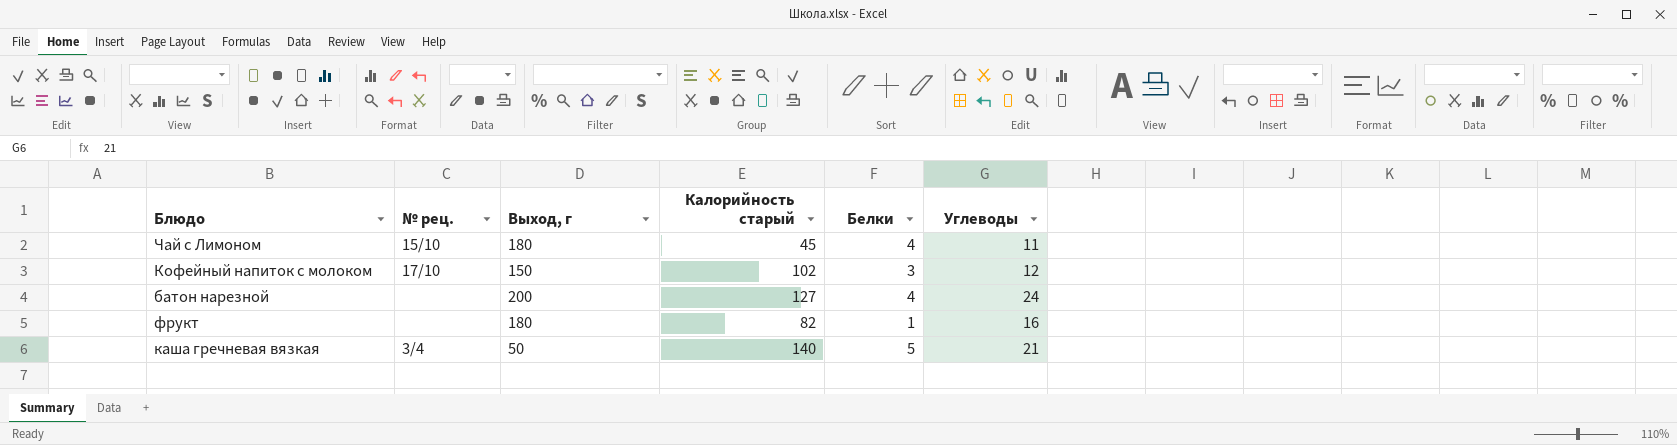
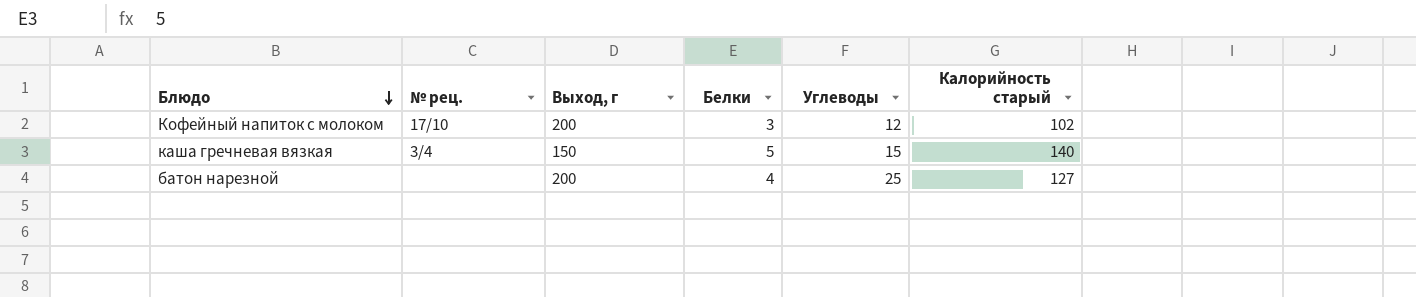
row order: none -> Блюдо descending
column Калорийность старый | position: 4 -> 6
row Чай с Лимоном: 15/10 | 180 | 45 | 4 | 11 -> none
row фрукт: none | 180 | 82 | 1 | 16 -> none
Кофейный напиток с молоком | Выход, г: 150 -> 200
каша гречневая вязкая | Выход, г: 50 -> 150
каша гречневая вязкая | Углеводы: 21 -> 15
батон нарезной | Углеводы: 24 -> 25

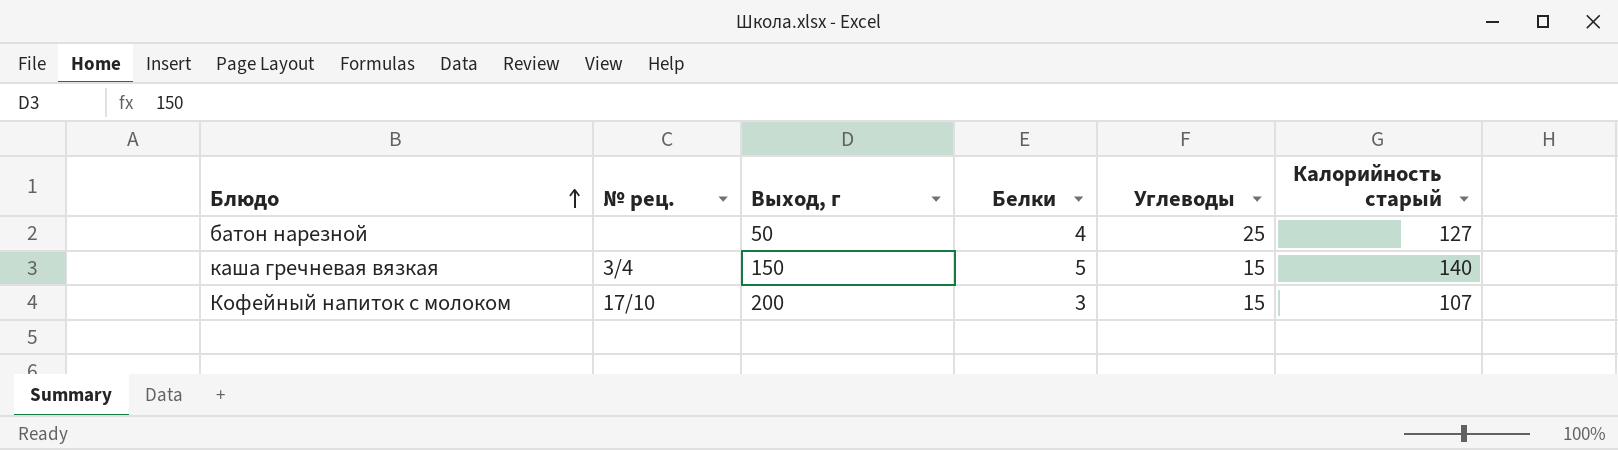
row order: Блюдо descending -> Блюдо ascending
батон нарезной | Выход, г: 200 -> 50
Кофейный напиток с молоком | Углеводы: 12 -> 15
Кофейный напиток с молоком | Калорийность старый: 102 -> 107

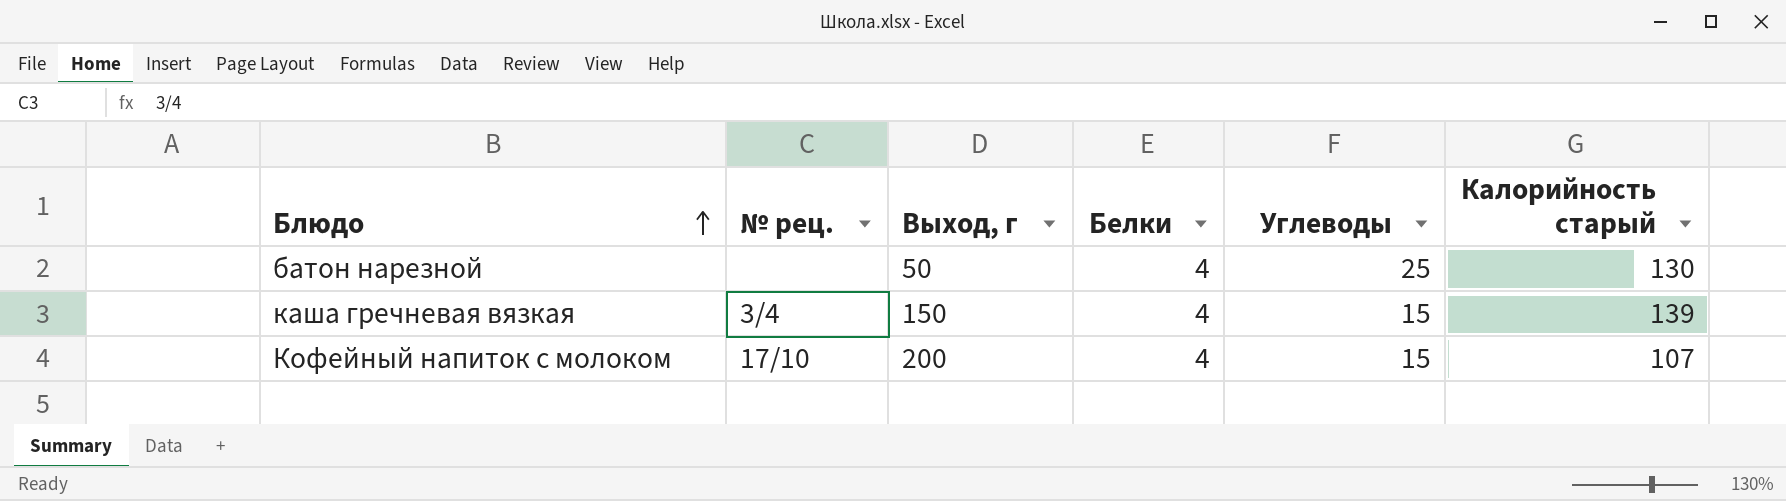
батон нарезной | Калорийность старый: 127 -> 130
каша гречневая вязкая | Белки: 5 -> 4
каша гречневая вязкая | Калорийность старый: 140 -> 139
Кофейный напиток с молоком | Белки: 3 -> 4

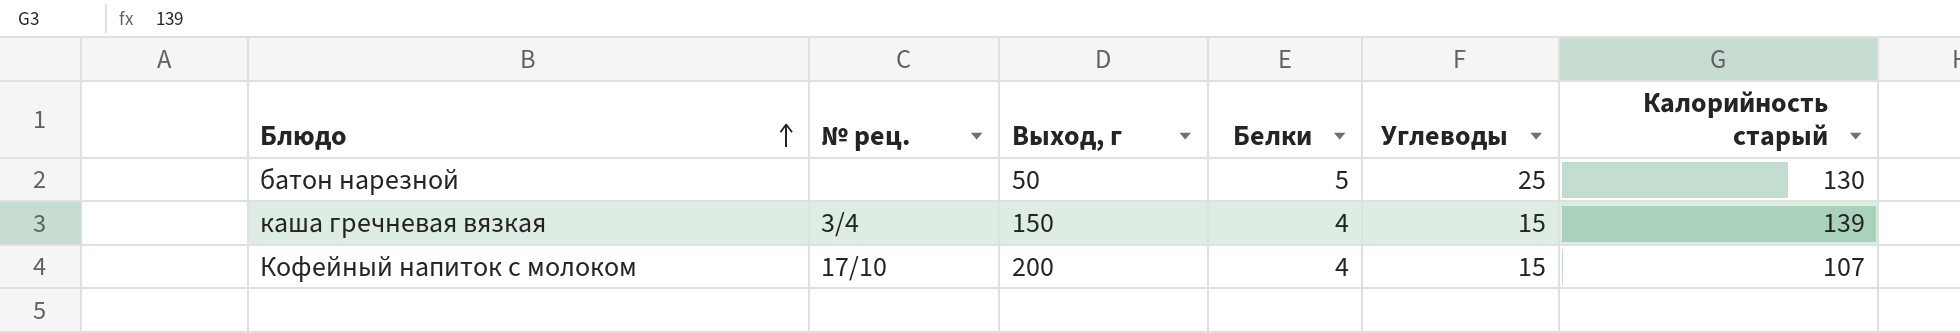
батон нарезной | Белки: 4 -> 5

